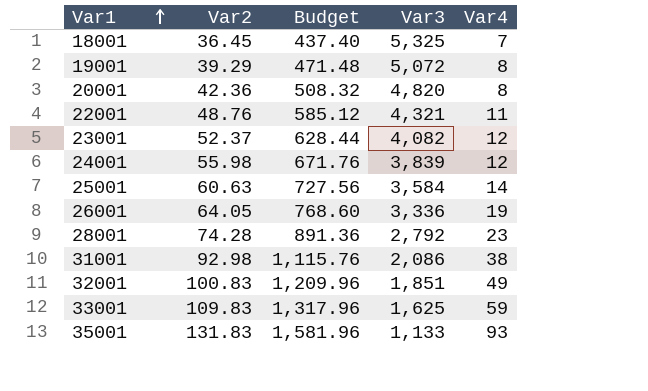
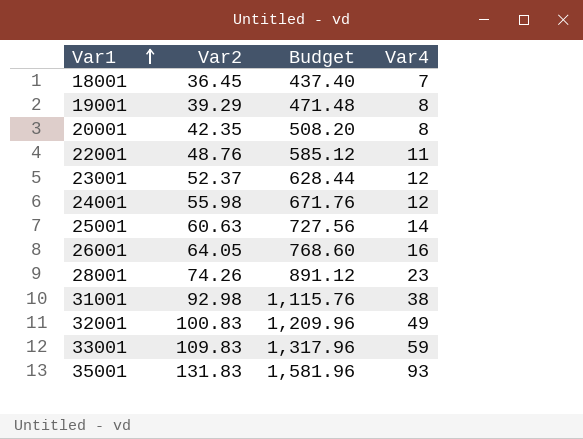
column Var3 | position: 4 -> none
20001 | Var2: 42.36 -> 42.35
20001 | Budget: 508.32 -> 508.20
26001 | Var4: 19 -> 16
28001 | Var2: 74.28 -> 74.26
28001 | Budget: 891.36 -> 891.12

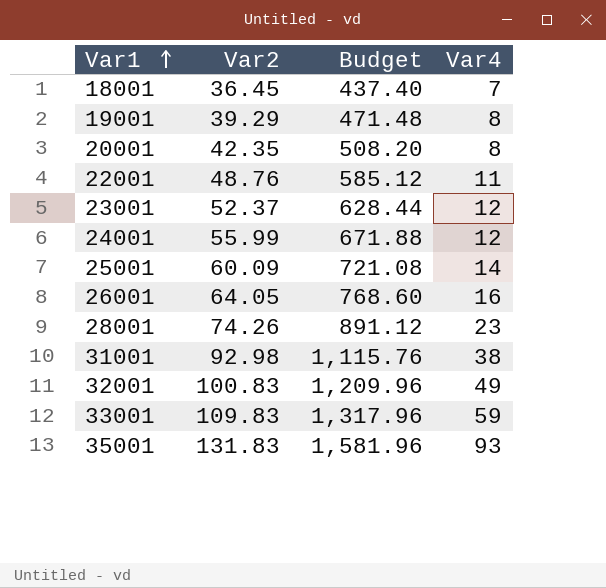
24001 | Var2: 55.98 -> 55.99
24001 | Budget: 671.76 -> 671.88
25001 | Var2: 60.63 -> 60.09
25001 | Budget: 727.56 -> 721.08

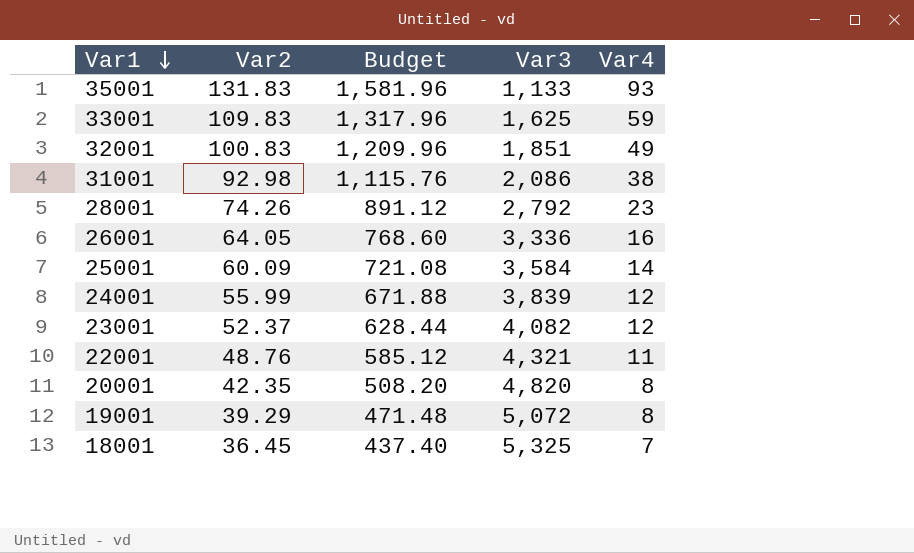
row order: Var1 ascending -> Var1 descending
column Var3 | position: none -> 4

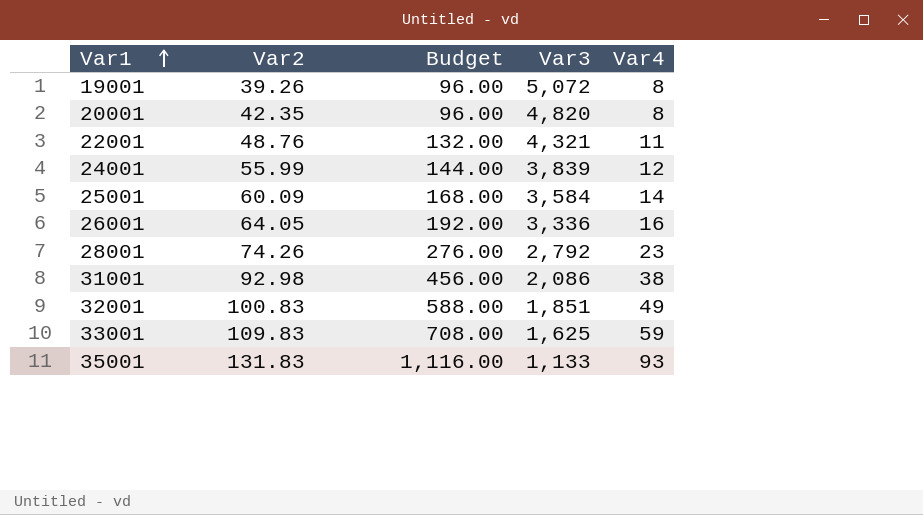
row order: Var1 descending -> Var1 ascending
column Budget | formula: [Var2] * 12 -> [Var4] * 12
row 23001: 52.37 | 628.44 | 4,082 | 12 -> none
row 18001: 36.45 | 437.40 | 5,325 | 7 -> none
19001 | Var2: 39.29 -> 39.26

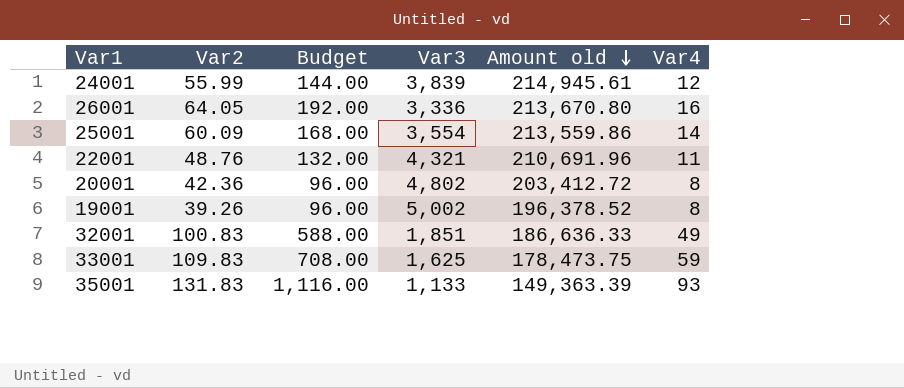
row order: Var1 ascending -> Amount old descending
column Amount old | formula: none -> [Var2] * [Var3]
row 28001: 74.26 | 276.00 | 2,792 | 23 -> none
row 31001: 92.98 | 456.00 | 2,086 | 38 -> none
25001 | Var3: 3,584 -> 3,554
20001 | Var2: 42.35 -> 42.36
20001 | Var3: 4,820 -> 4,802
19001 | Var3: 5,072 -> 5,002

